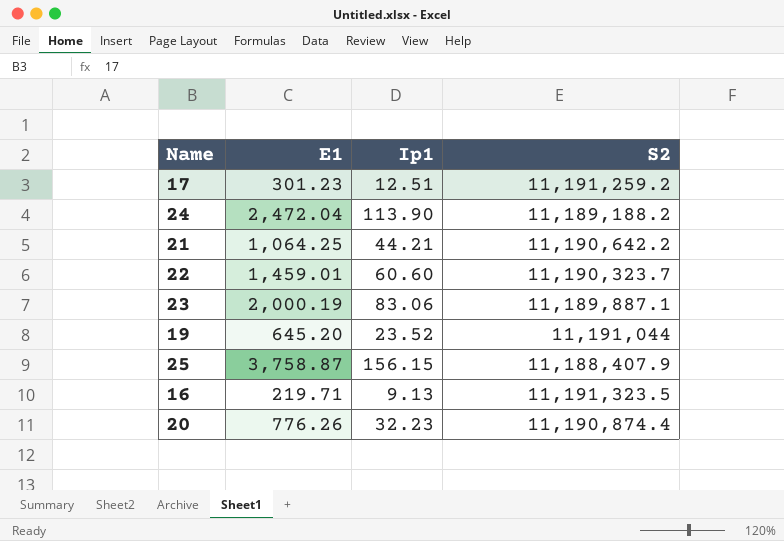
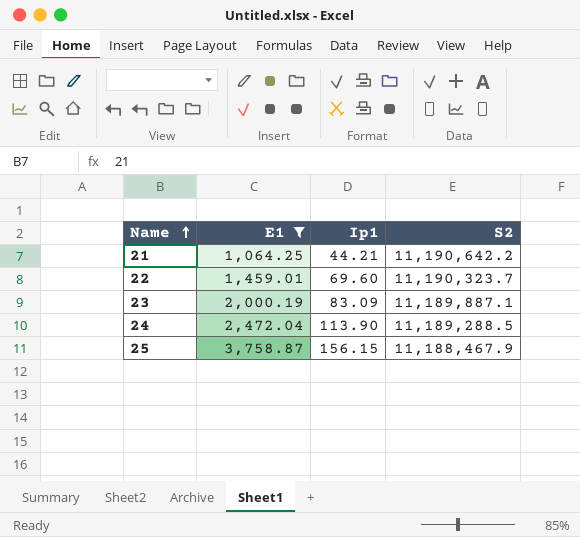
filter: none -> E1 >= 1,064.25
row order: none -> Name ascending
22 | Ip1: 60.60 -> 69.60
23 | Ip1: 83.06 -> 83.09
24 | S2: 11,189,188.2 -> 11,189,288.5
25 | S2: 11,188,407.9 -> 11,188,467.9

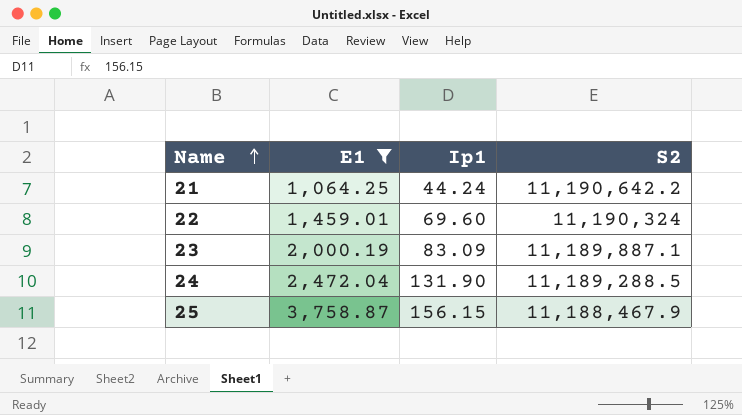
21 | Ip1: 44.21 -> 44.24
22 | S2: 11,190,323.7 -> 11,190,324
24 | Ip1: 113.90 -> 131.90

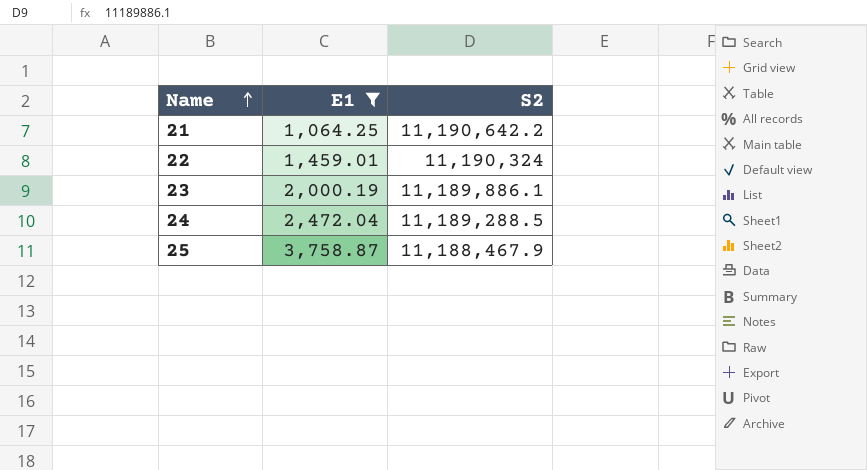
column Ip1 | position: 3 -> none
23 | S2: 11,189,887.1 -> 11,189,886.1

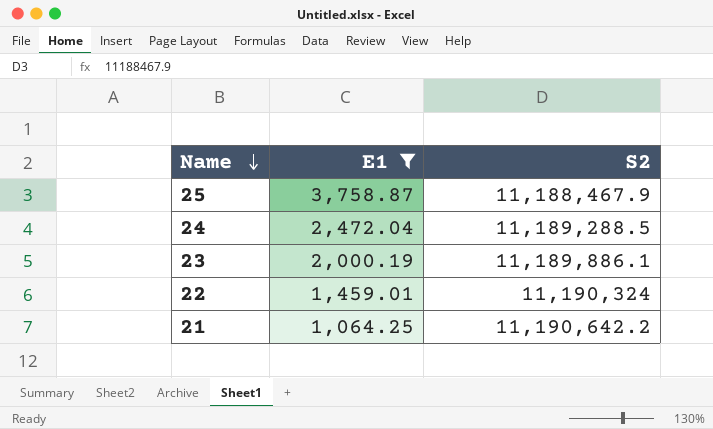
row order: Name ascending -> Name descending

